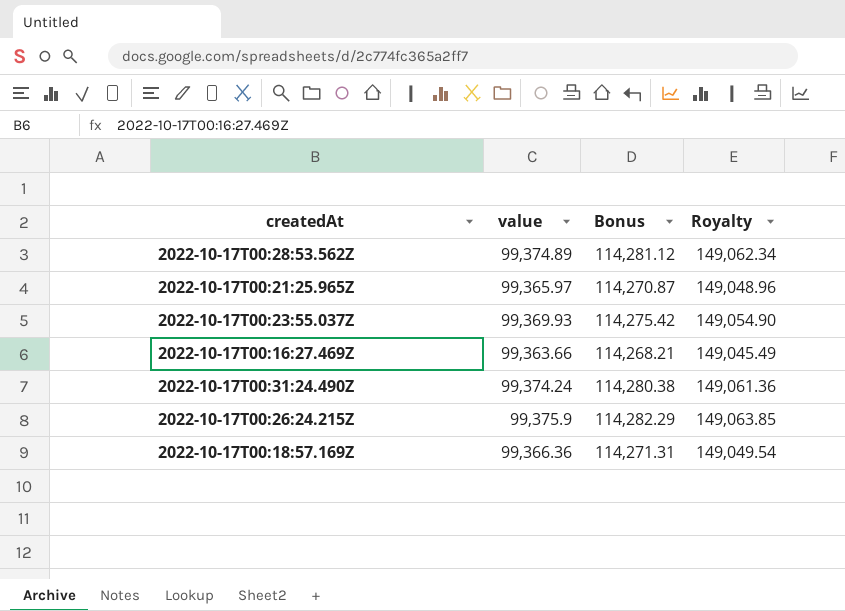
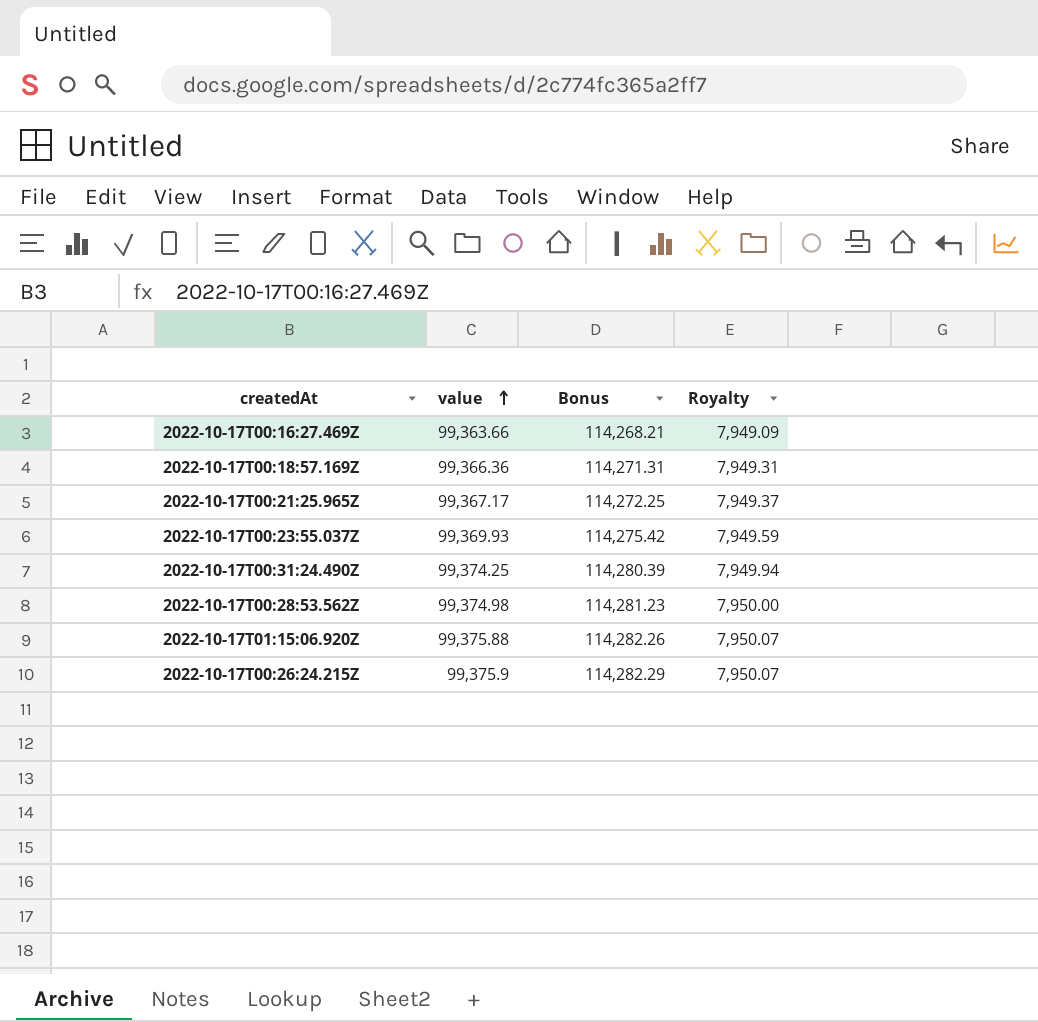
row order: none -> value ascending
column Royalty | formula: [value] * 1.5 -> [value] * 0.08
2022-10-17T00:21:25.965Z | value: 99,365.97 -> 99,367.17
2022-10-17T00:21:25.965Z | Bonus: 114,270.87 -> 114,272.25
2022-10-17T00:31:24.490Z | value: 99,374.24 -> 99,374.25
2022-10-17T00:31:24.490Z | Bonus: 114,280.38 -> 114,280.39
2022-10-17T00:28:53.562Z | value: 99,374.89 -> 99,374.98
2022-10-17T00:28:53.562Z | Bonus: 114,281.12 -> 114,281.23
row 2022-10-17T01:15:06.920Z: none -> 99,375.88 | 114,282.26 | 7,950.07

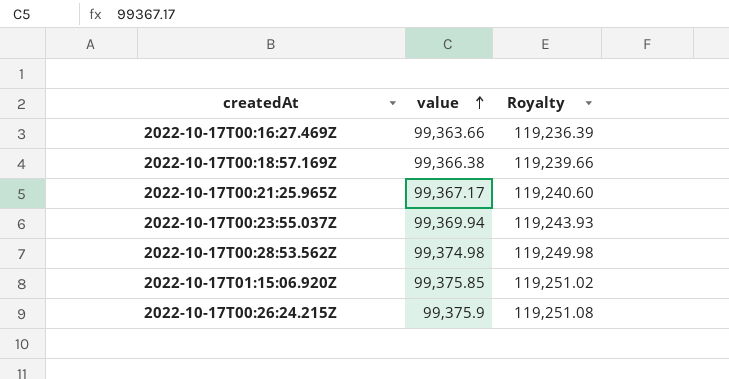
column Bonus | formula: [value] * 1.15 -> none
column Royalty | formula: [value] * 0.08 -> [value] * 1.2
row 2022-10-17T00:31:24.490Z: 99,374.25 | 114,280.39 | 7,949.94 -> none
2022-10-17T00:18:57.169Z | value: 99,366.36 -> 99,366.38
2022-10-17T00:23:55.037Z | value: 99,369.93 -> 99,369.94
2022-10-17T01:15:06.920Z | value: 99,375.88 -> 99,375.85

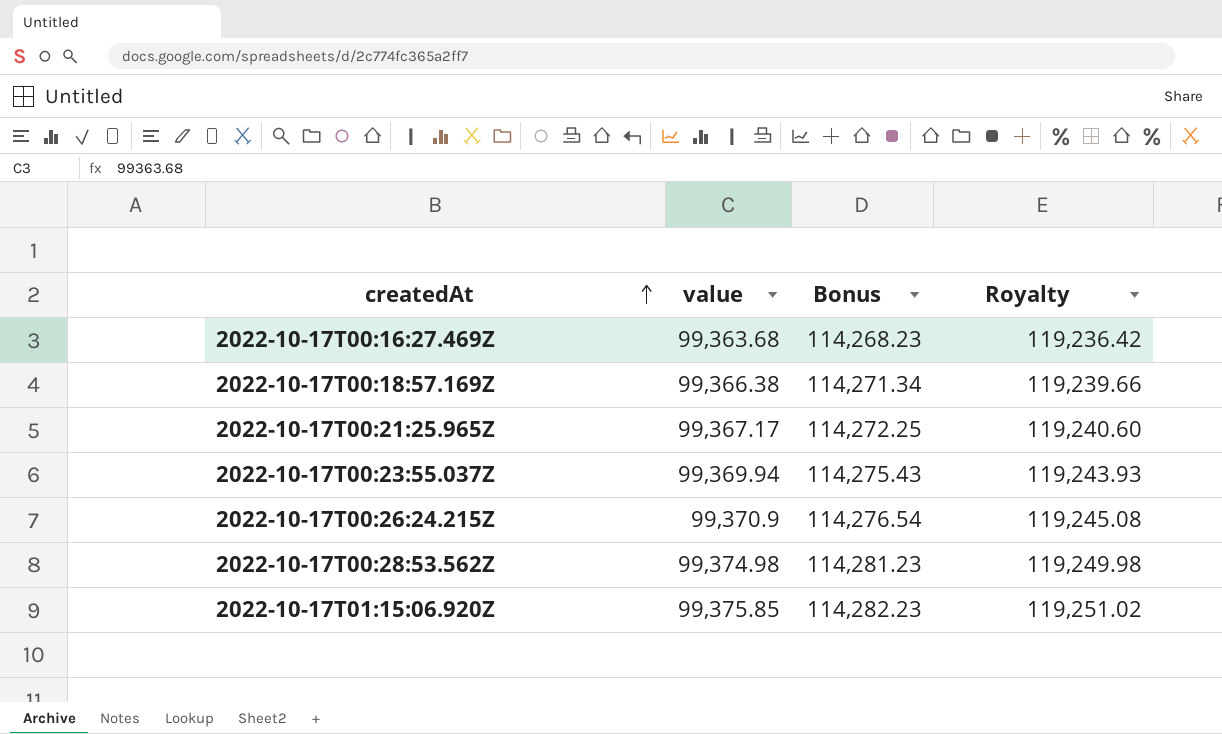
row order: value ascending -> createdAt ascending
column Bonus | formula: none -> [value] * 1.15
2022-10-17T00:16:27.469Z | value: 99,363.66 -> 99,363.68
2022-10-17T00:16:27.469Z | Royalty: 119,236.39 -> 119,236.42
2022-10-17T00:26:24.215Z | value: 99,375.9 -> 99,370.9
2022-10-17T00:26:24.215Z | Royalty: 119,251.08 -> 119,245.08

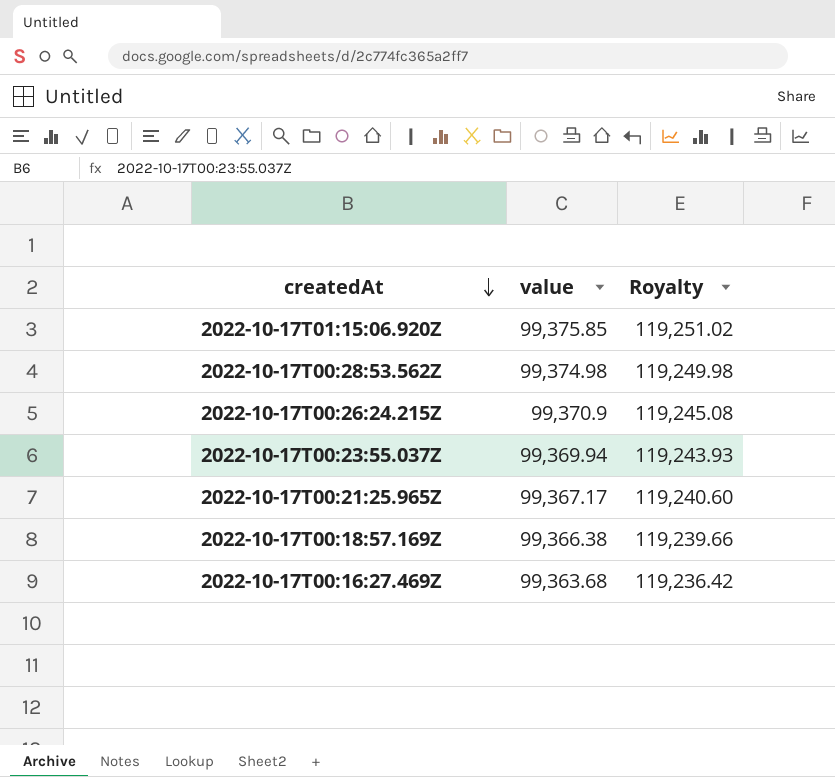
row order: createdAt ascending -> createdAt descending
column Bonus | formula: [value] * 1.15 -> none

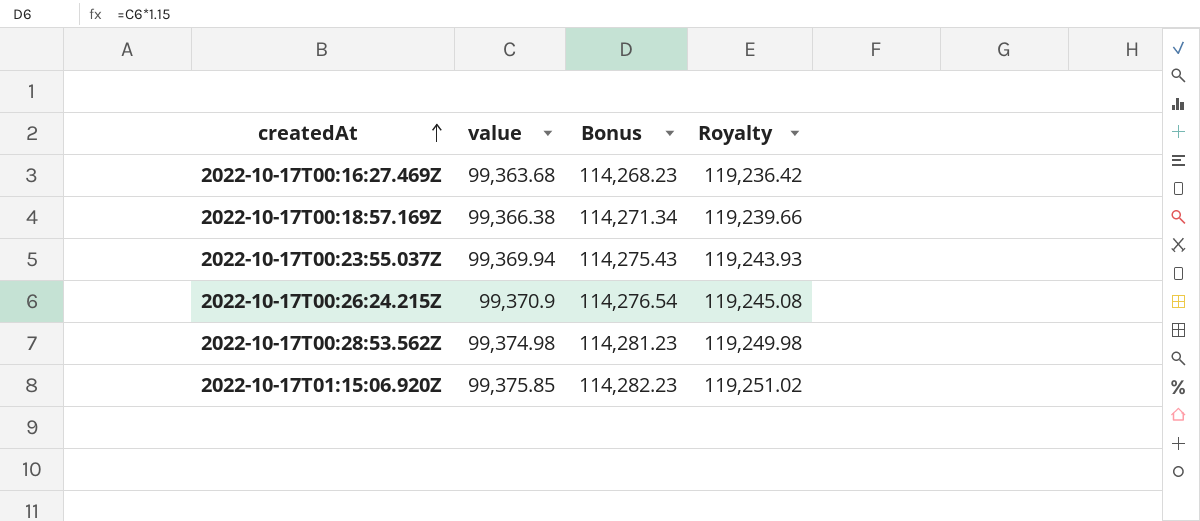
row order: createdAt descending -> createdAt ascending
column Bonus | formula: none -> [value] * 1.15
row 2022-10-17T00:21:25.965Z: 99,367.17 | 119,240.60 -> none

